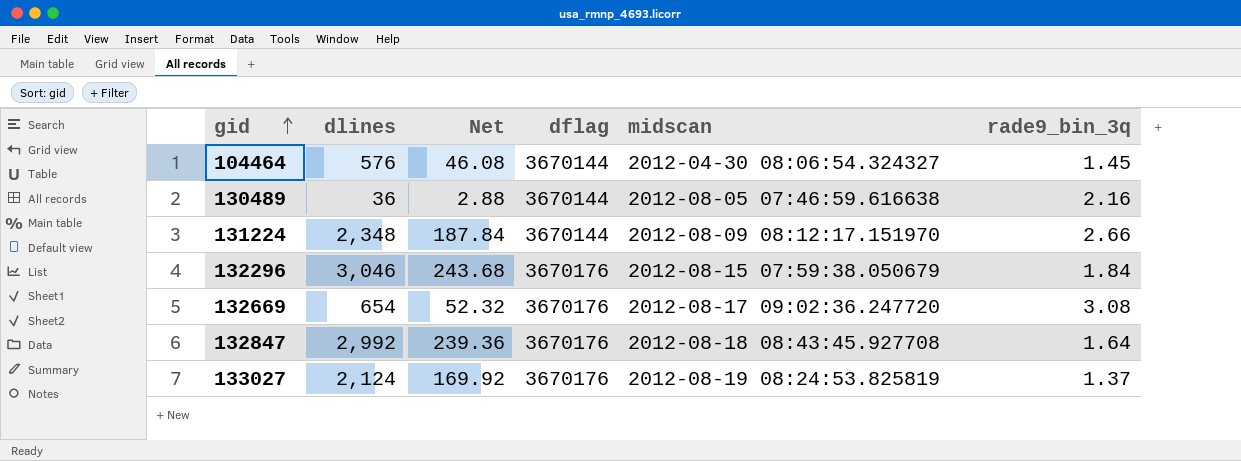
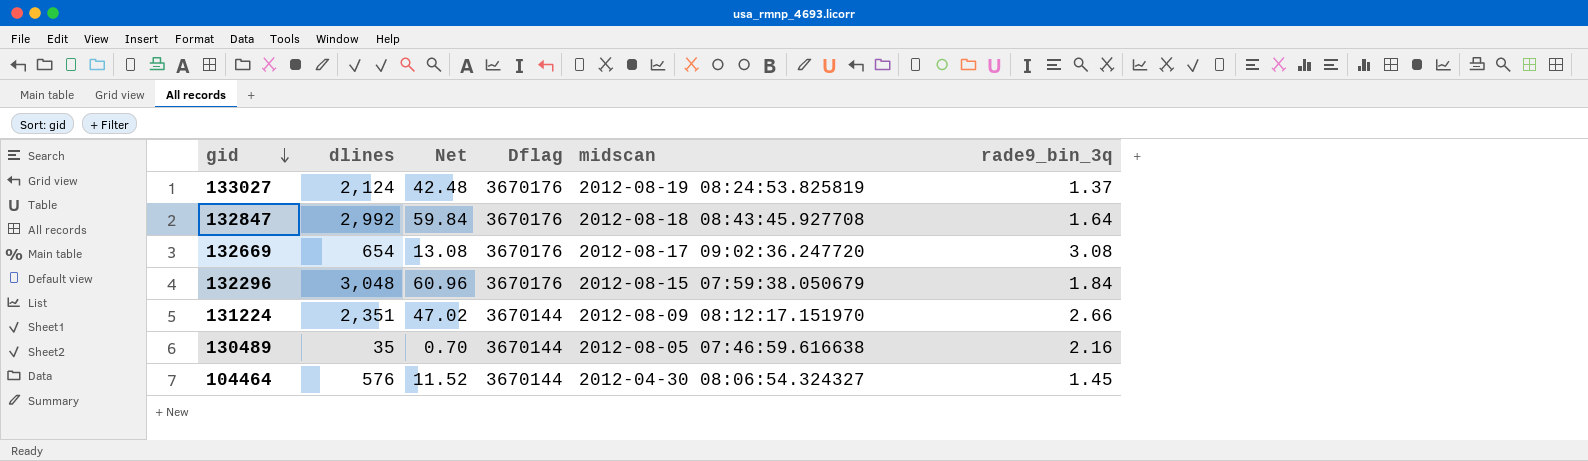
row order: gid ascending -> gid descending
column Net | formula: [dlines] * 0.08 -> [dlines] * 0.02
column name: dflag -> Dflag
132296 | dlines: 3,046 -> 3,048
131224 | dlines: 2,348 -> 2,351
130489 | dlines: 36 -> 35

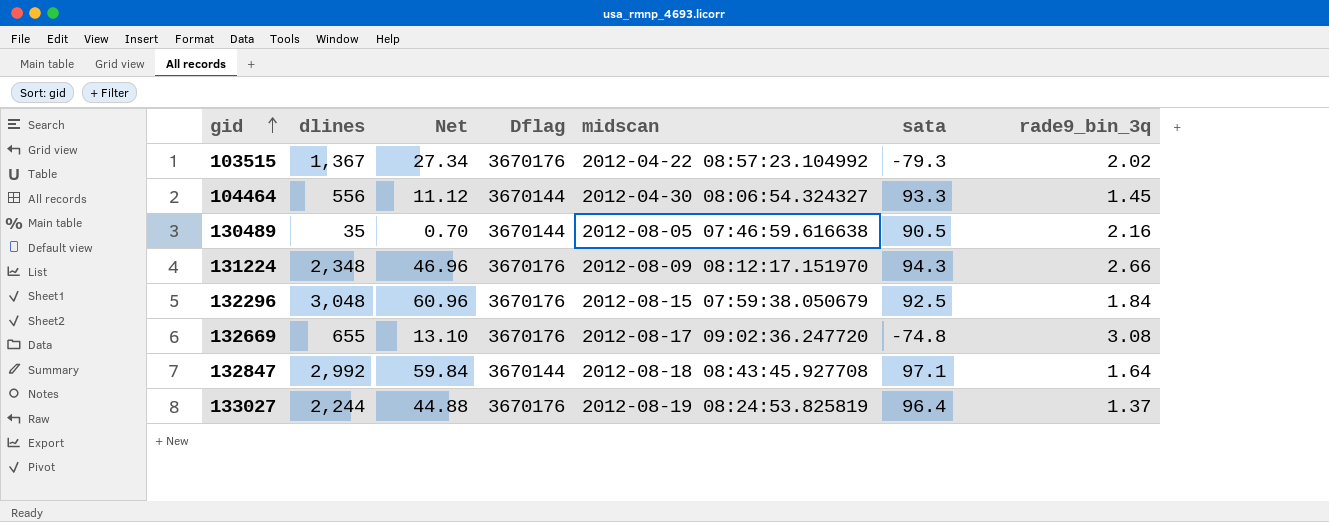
row order: gid descending -> gid ascending
column sata | position: none -> 6
row 103515: none -> 1,367 | 27.34 | 3670176 | 2012-04-22 08:57:23.104992 | -79.3 | 2.02
104464 | dlines: 576 -> 556
104464 | Net: 11.52 -> 11.12
131224 | dlines: 2,351 -> 2,348
131224 | Net: 47.02 -> 46.96
131224 | Dflag: 3670144 -> 3670176
132669 | dlines: 654 -> 655
132669 | Net: 13.08 -> 13.10
132847 | Dflag: 3670176 -> 3670144
133027 | dlines: 2,124 -> 2,244
133027 | Net: 42.48 -> 44.88

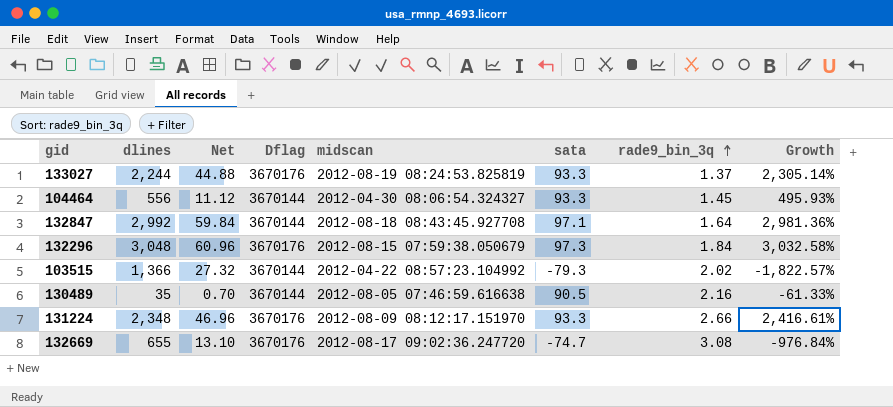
row order: gid ascending -> rade9_bin_3q ascending
column Growth | formula: none -> ([dlines] - [sata]) / [sata]
133027 | sata: 96.4 -> 93.3
132296 | sata: 92.5 -> 97.3
103515 | dlines: 1,367 -> 1,366
103515 | Net: 27.34 -> 27.32
103515 | Dflag: 3670176 -> 3670144
131224 | sata: 94.3 -> 93.3
132669 | sata: -74.8 -> -74.7

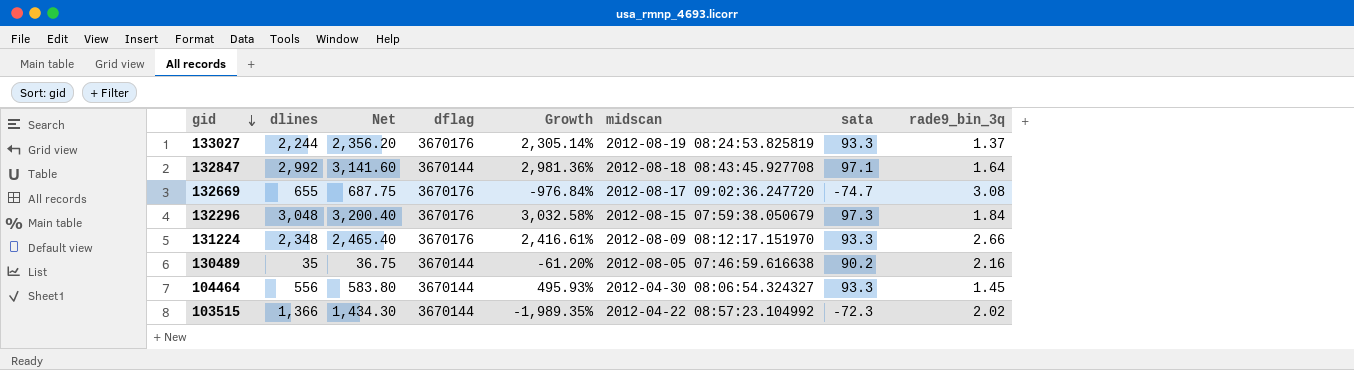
row order: rade9_bin_3q ascending -> gid descending
column Net | formula: [dlines] * 0.02 -> [dlines] * 1.05
column name: Dflag -> dflag
column Growth | position: 8 -> 5
130489 | Growth: -61.33% -> -61.20%
130489 | sata: 90.5 -> 90.2
103515 | Growth: -1,822.57% -> -1,989.35%
103515 | sata: -79.3 -> -72.3

